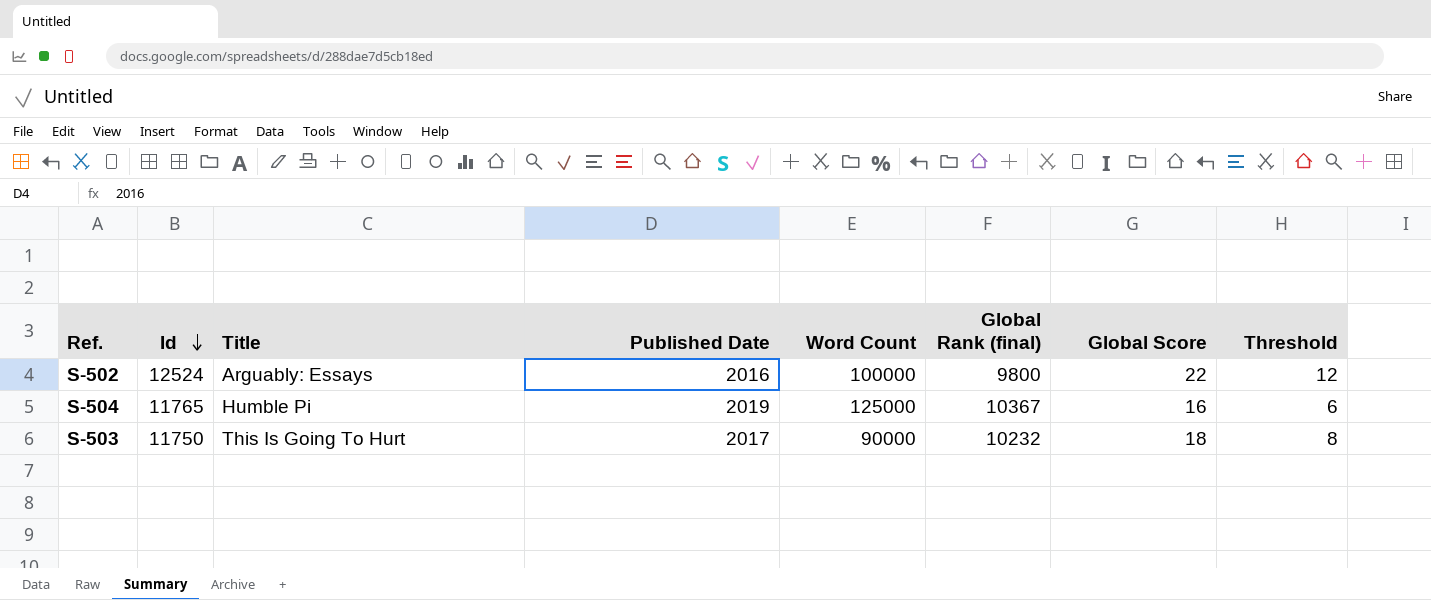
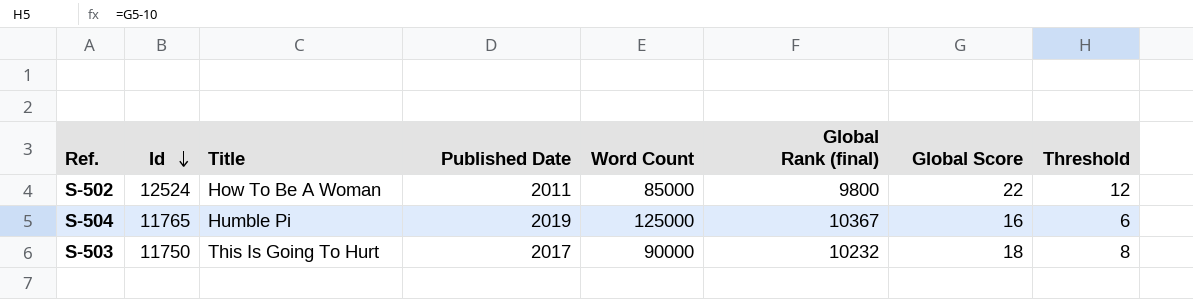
S-502 | Title: Arguably: Essays -> How To Be A Woman
S-502 | Published Date: 2016 -> 2011
S-502 | Word Count: 100000 -> 85000

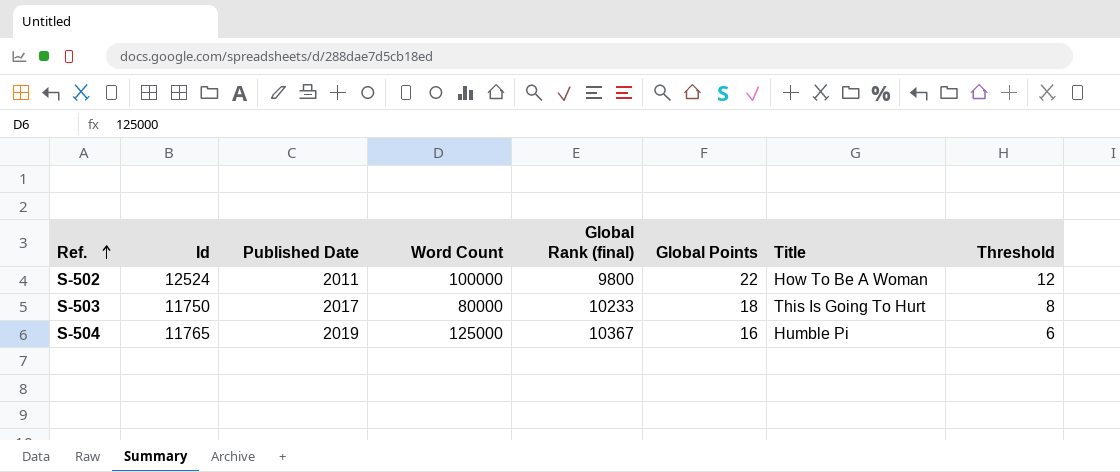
row order: Id descending -> Ref. ascending
column name: Global Score -> Global Points
column Title | position: 3 -> 7
S-502 | Word Count: 85000 -> 100000
S-503 | Word Count: 90000 -> 80000
S-503 | Global Rank (final): 10232 -> 10233

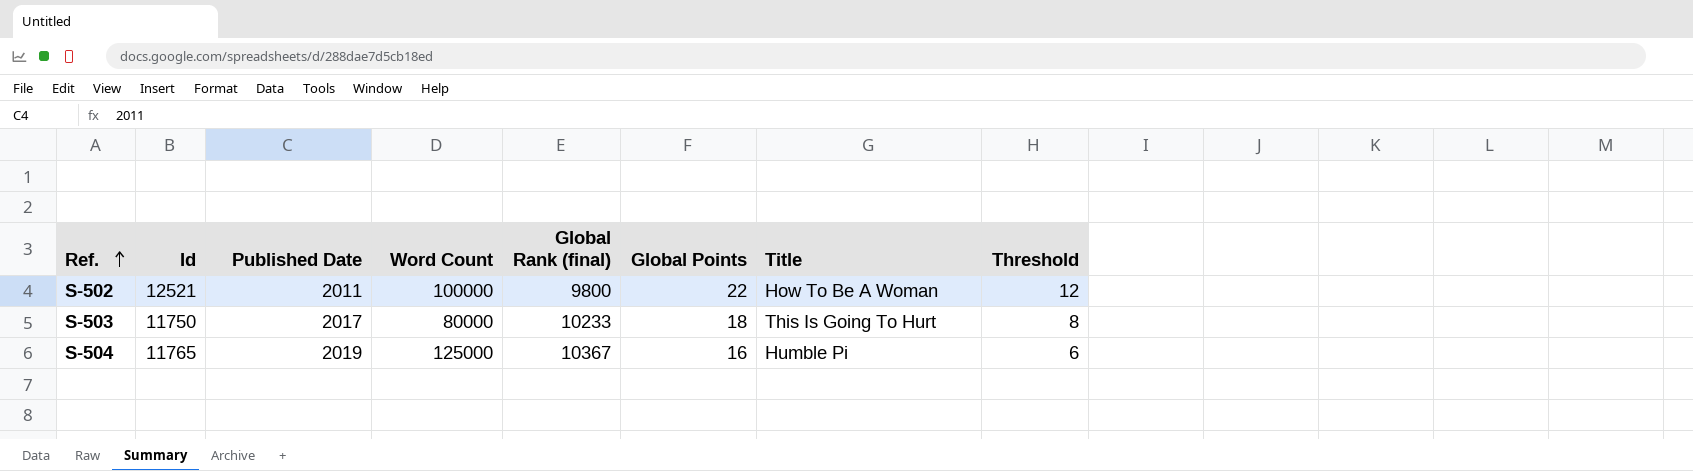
S-502 | Id: 12524 -> 12521

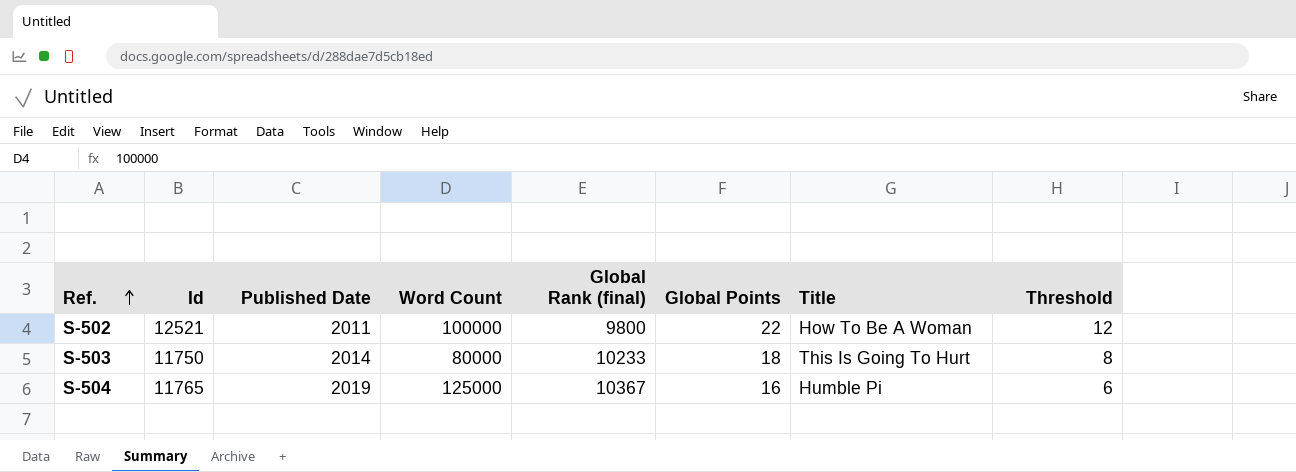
S-503 | Published Date: 2017 -> 2014

